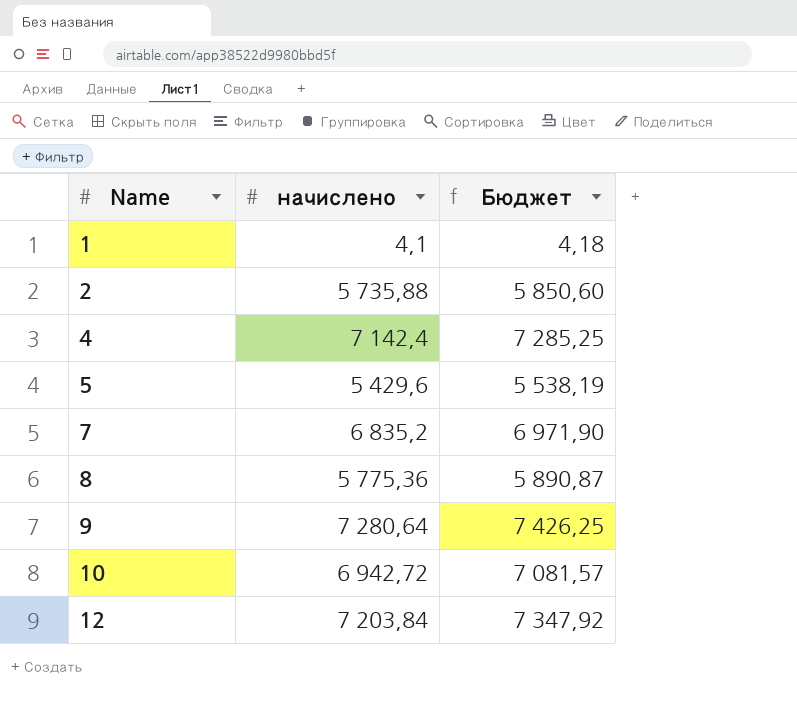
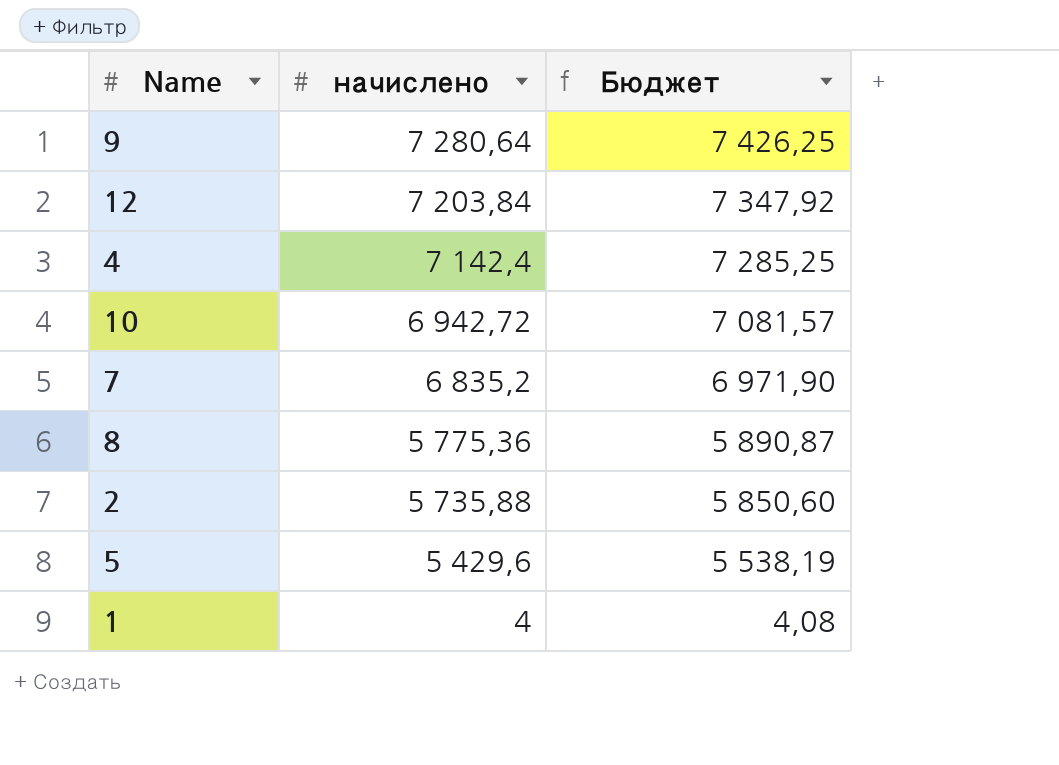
row order: Name ascending -> начислено descending
1 | начислено: 4,1 -> 4
1 | Бюджет: 4,18 -> 4,08

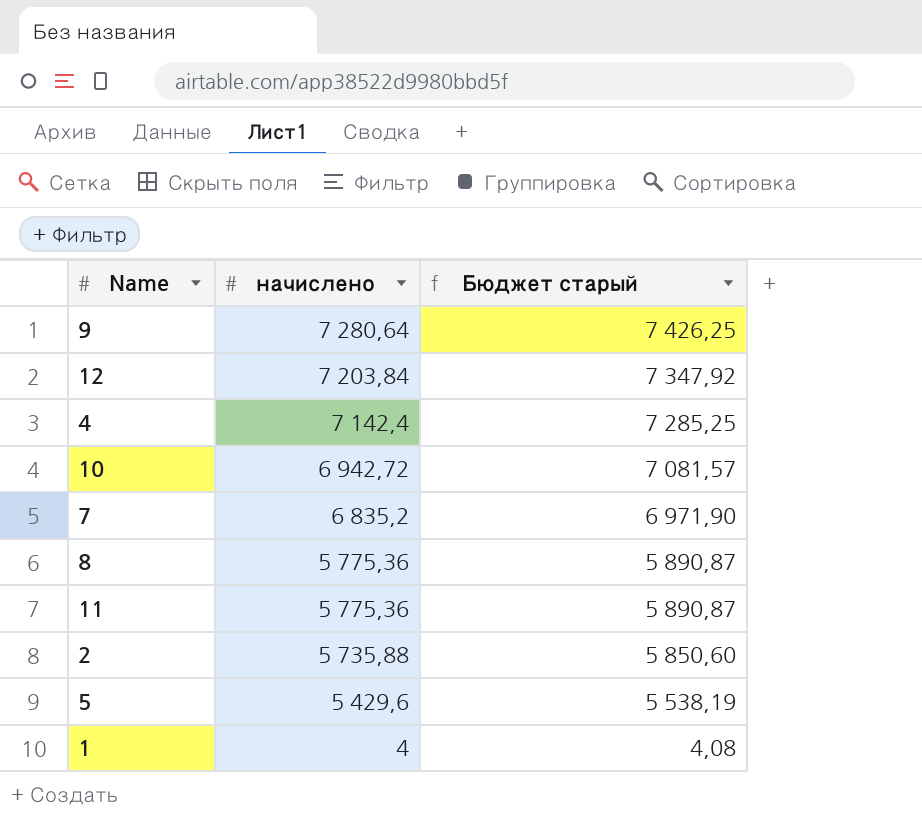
column name: Бюджет -> Бюджет старый
row 11: none -> 5 775,36 | 5 890,87

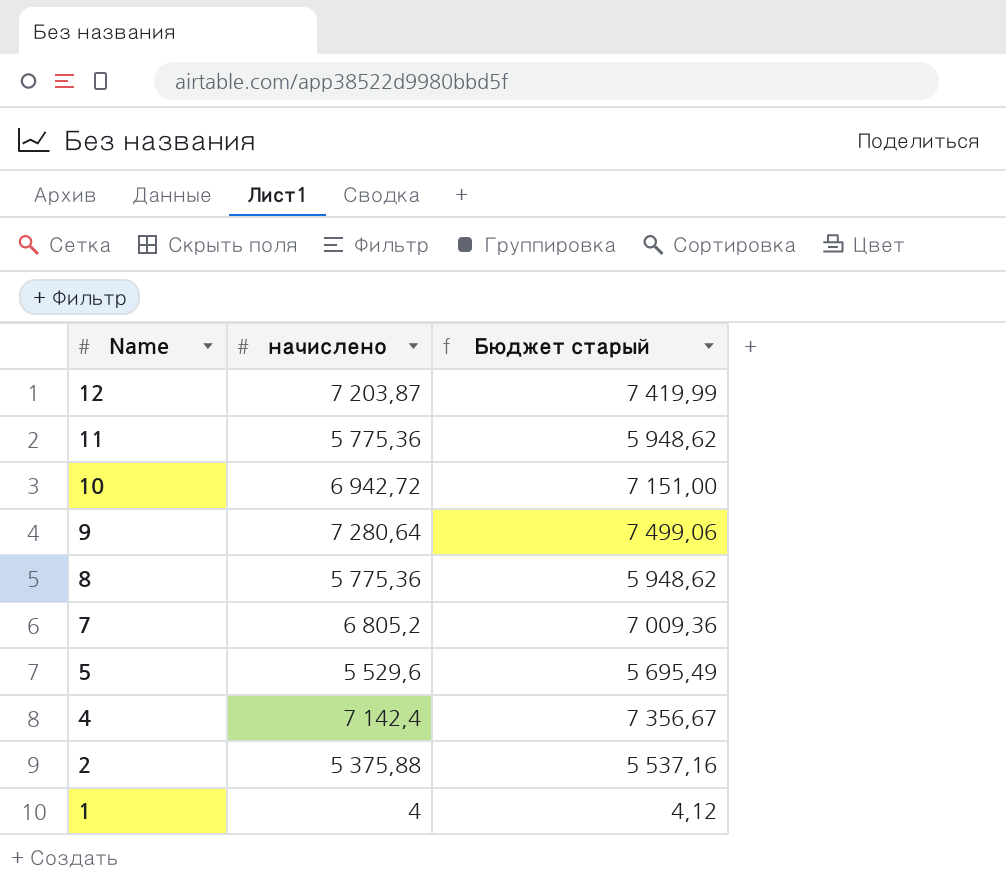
row order: начислено descending -> Name descending
column Бюджет старый | formula: [начислено] * 1,02 -> [начислено] * 1,03
12 | начислено: 7 203,84 -> 7 203,87
7 | начислено: 6 835,2 -> 6 805,2
5 | начислено: 5 429,6 -> 5 529,6
2 | начислено: 5 735,88 -> 5 375,88

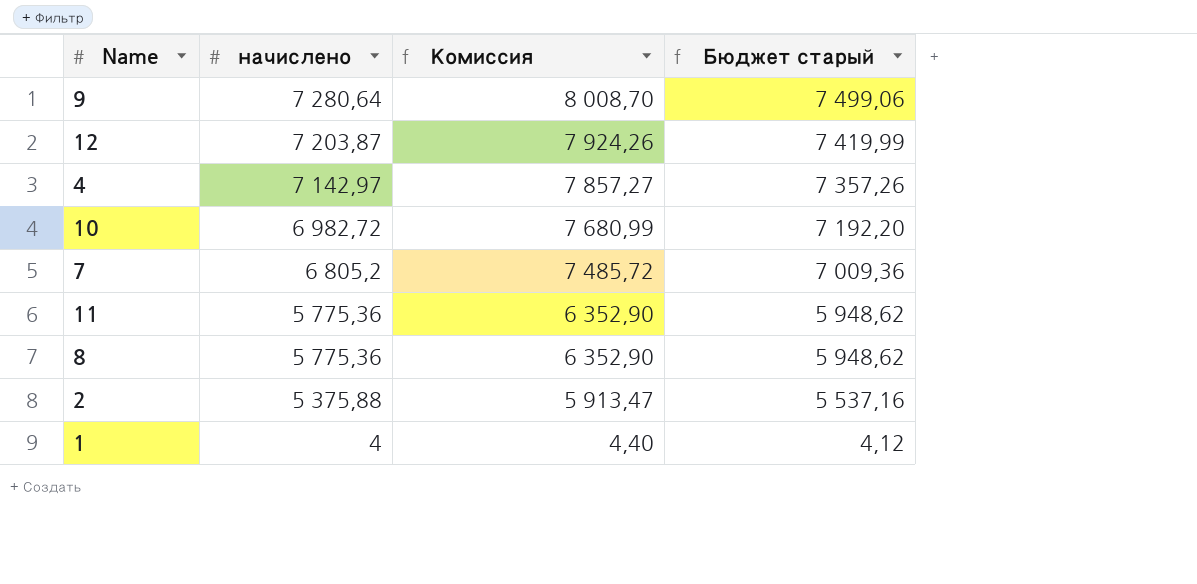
row order: Name descending -> начислено descending
column Комиссия | formula: none -> [начислено] * 1,1
row 5: 5 529,6 | 5 695,49 -> none
4 | начислено: 7 142,4 -> 7 142,97
4 | Бюджет старый: 7 356,67 -> 7 357,26
10 | начислено: 6 942,72 -> 6 982,72
10 | Бюджет старый: 7 151,00 -> 7 192,20

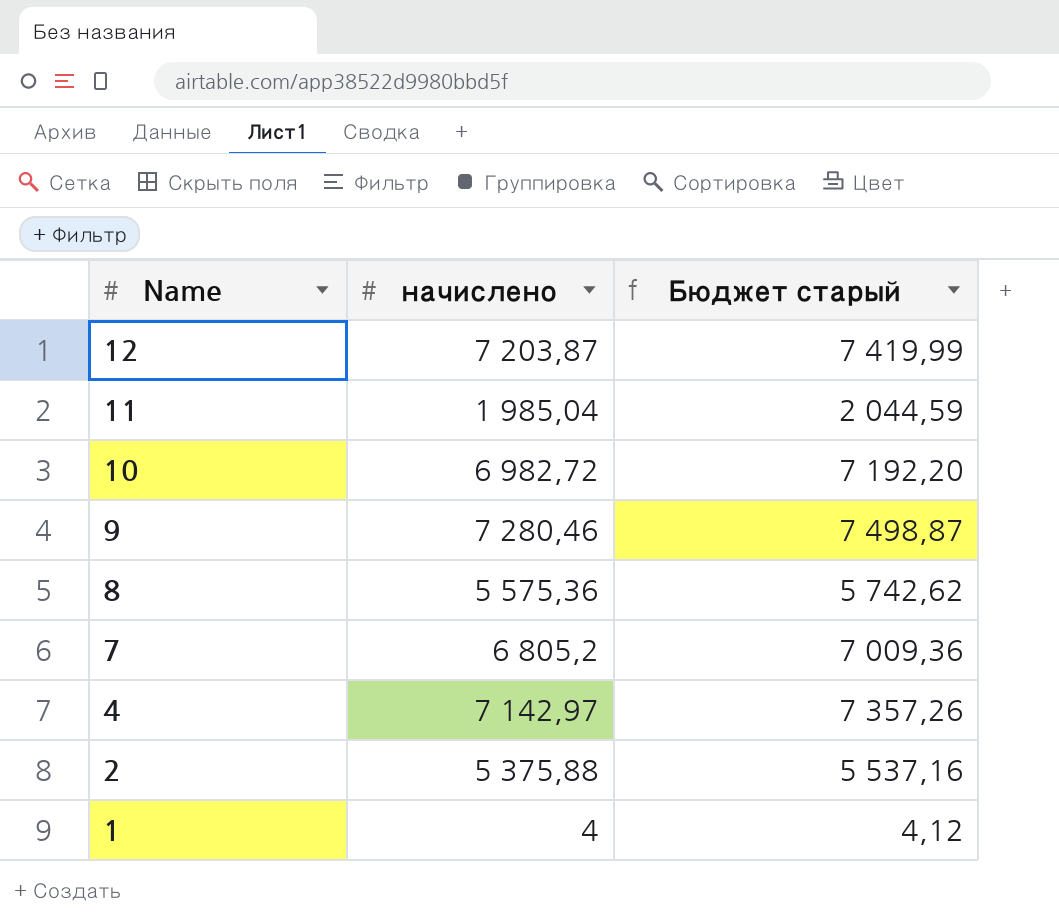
row order: начислено descending -> Name descending
column Комиссия | formula: [начислено] * 1,1 -> none
11 | начислено: 5 775,36 -> 1 985,04
11 | Бюджет старый: 5 948,62 -> 2 044,59
9 | начислено: 7 280,64 -> 7 280,46
9 | Бюджет старый: 7 499,06 -> 7 498,87
8 | начислено: 5 775,36 -> 5 575,36
8 | Бюджет старый: 5 948,62 -> 5 742,62

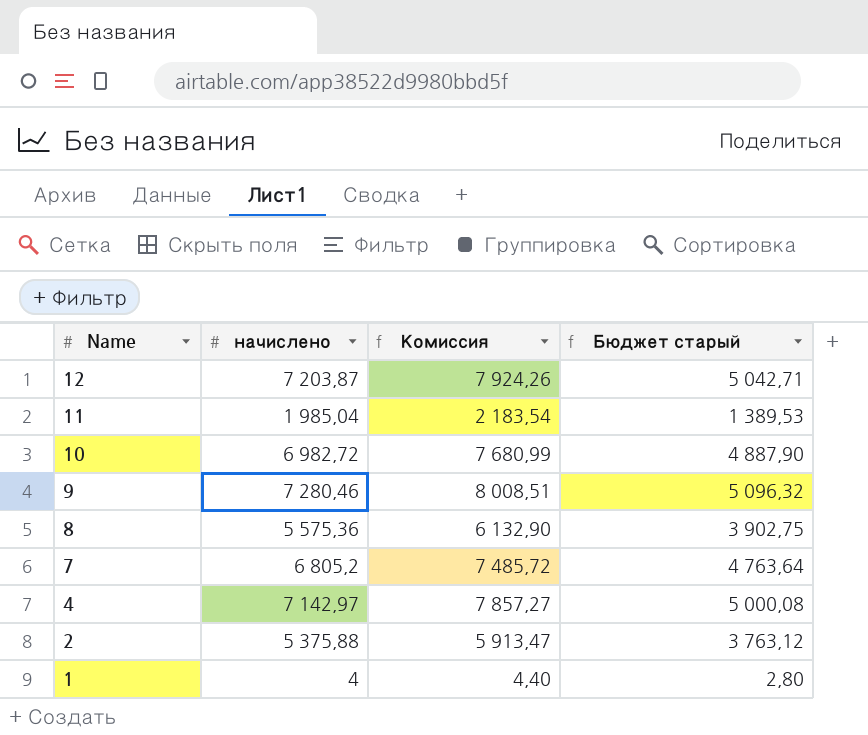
column Комиссия | formula: none -> [начислено] * 1,1
column Бюджет старый | formula: [начислено] * 1,03 -> [начислено] * 0,7

